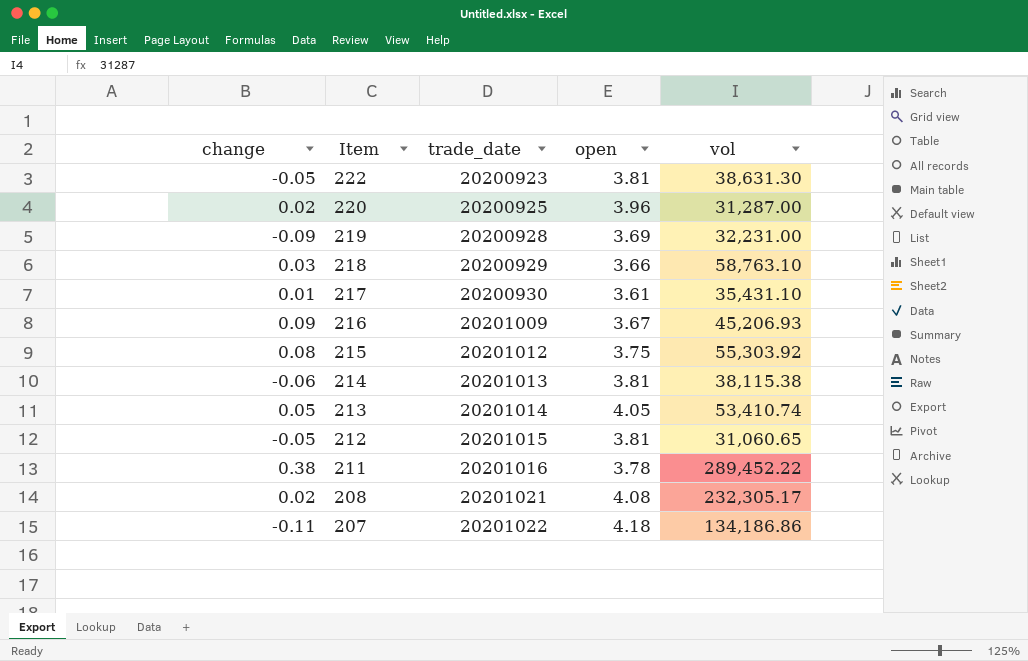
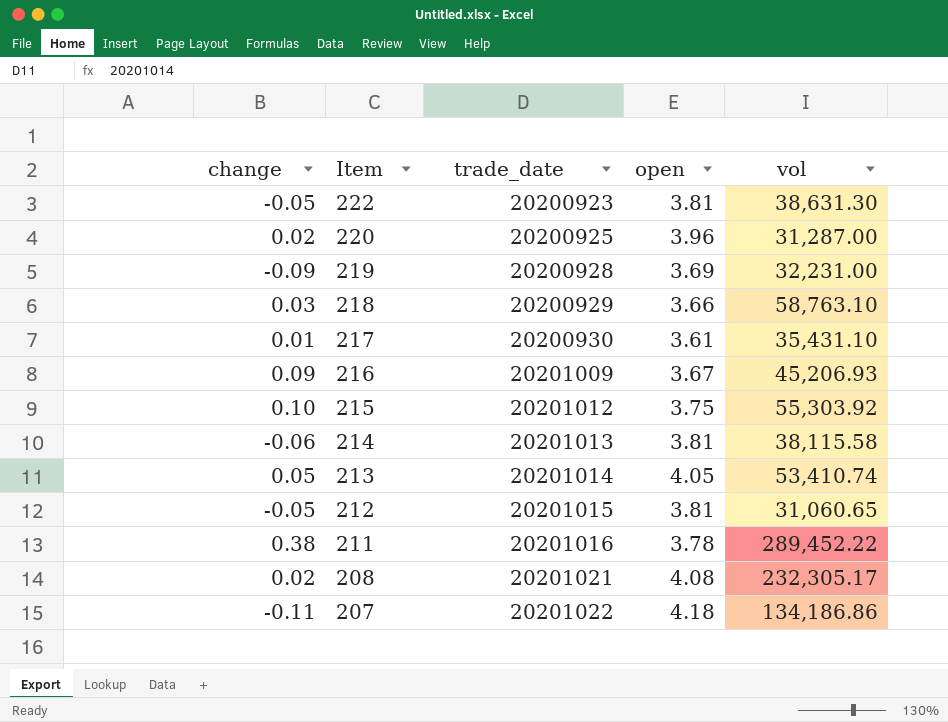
215 | change: 0.08 -> 0.10
214 | vol: 38,115.38 -> 38,115.58

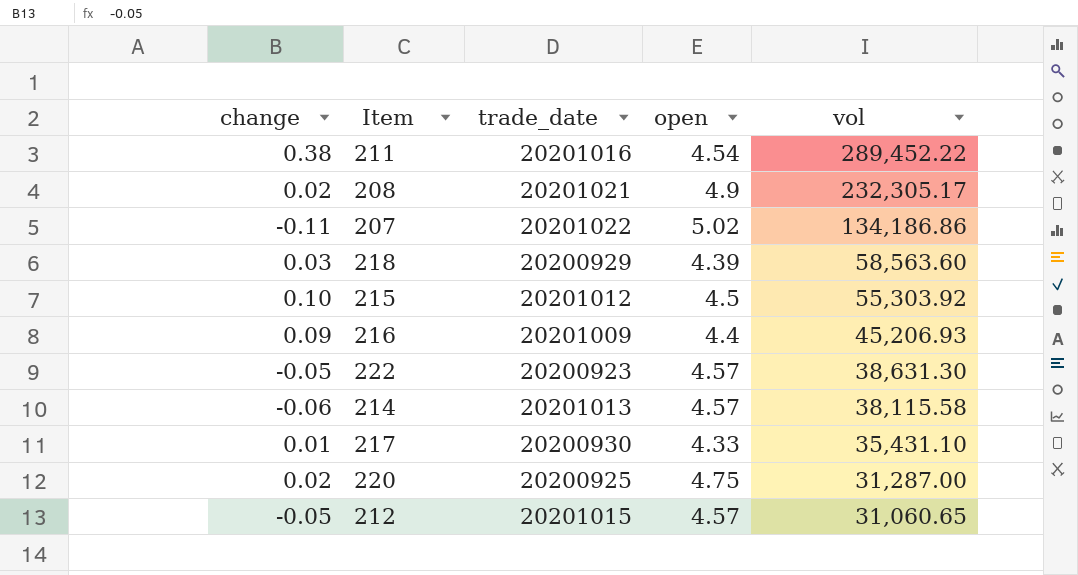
row order: Item descending -> vol descending
row 219: -0.09 | 20200928 | 3.69 | 32,231.00 -> none
row 213: 0.05 | 20201014 | 4.05 | 53,410.74 -> none
211 | open: 3.78 -> 4.54
208 | open: 4.08 -> 4.9
207 | open: 4.18 -> 5.02
218 | open: 3.66 -> 4.39
218 | vol: 58,763.10 -> 58,563.60
215 | open: 3.75 -> 4.5
216 | open: 3.67 -> 4.4
222 | open: 3.81 -> 4.57
214 | open: 3.81 -> 4.57
217 | open: 3.61 -> 4.33
220 | open: 3.96 -> 4.75
212 | open: 3.81 -> 4.57

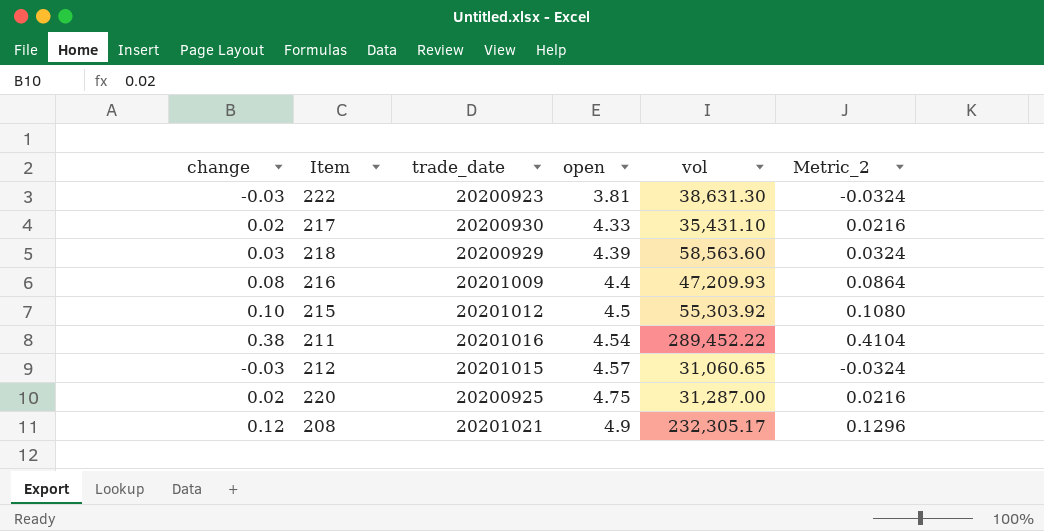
row order: vol descending -> open ascending
column Metric_2 | formula: none -> [change] * 1.08
row 207: -0.11 | 20201022 | 5.02 | 134,186.86 -> none
row 214: -0.06 | 20201013 | 4.57 | 38,115.58 -> none
222 | change: -0.05 -> -0.03
222 | open: 4.57 -> 3.81
217 | change: 0.01 -> 0.02
216 | change: 0.09 -> 0.08
216 | vol: 45,206.93 -> 47,209.93
212 | change: -0.05 -> -0.03
208 | change: 0.02 -> 0.12

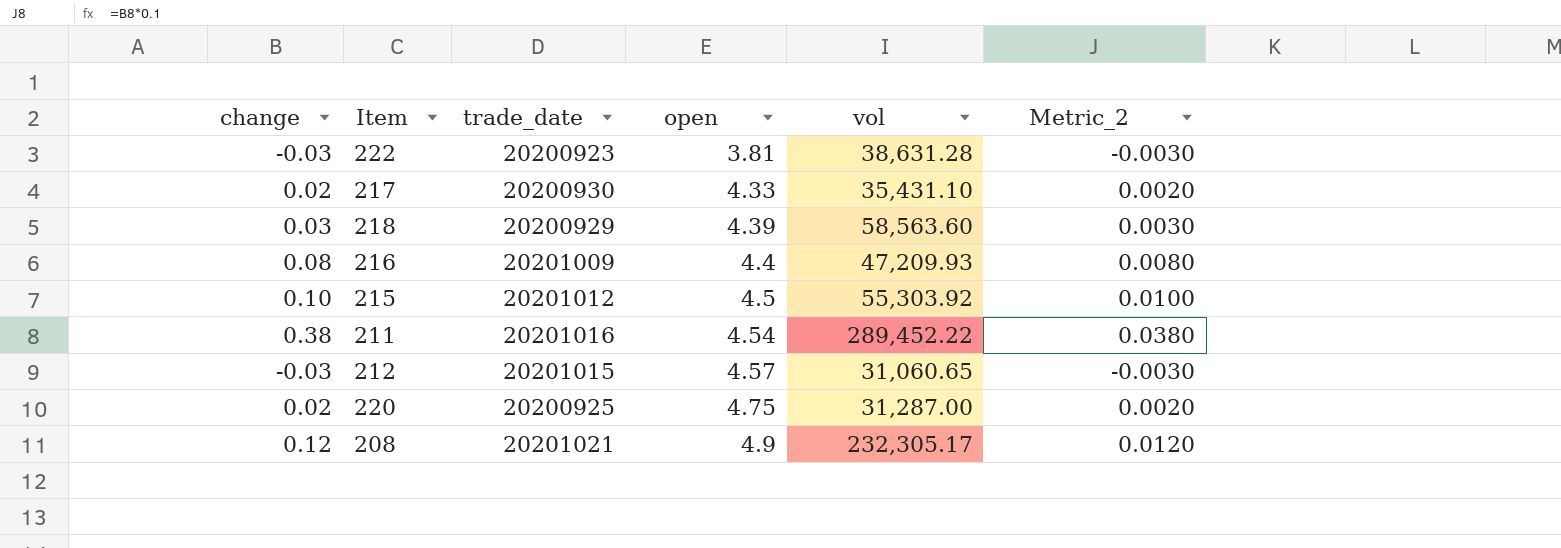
column Metric_2 | formula: [change] * 1.08 -> [change] * 0.1
222 | vol: 38,631.30 -> 38,631.28

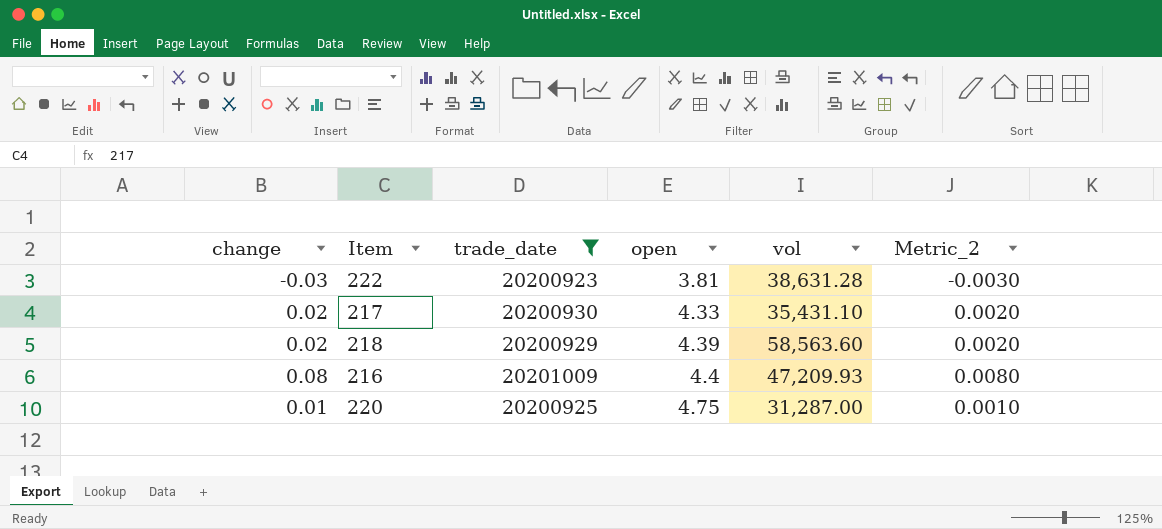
filter: none -> trade_date <= 20201009
218 | change: 0.03 -> 0.02
218 | Metric_2: 0.0030 -> 0.0020
220 | change: 0.02 -> 0.01
220 | Metric_2: 0.0020 -> 0.0010

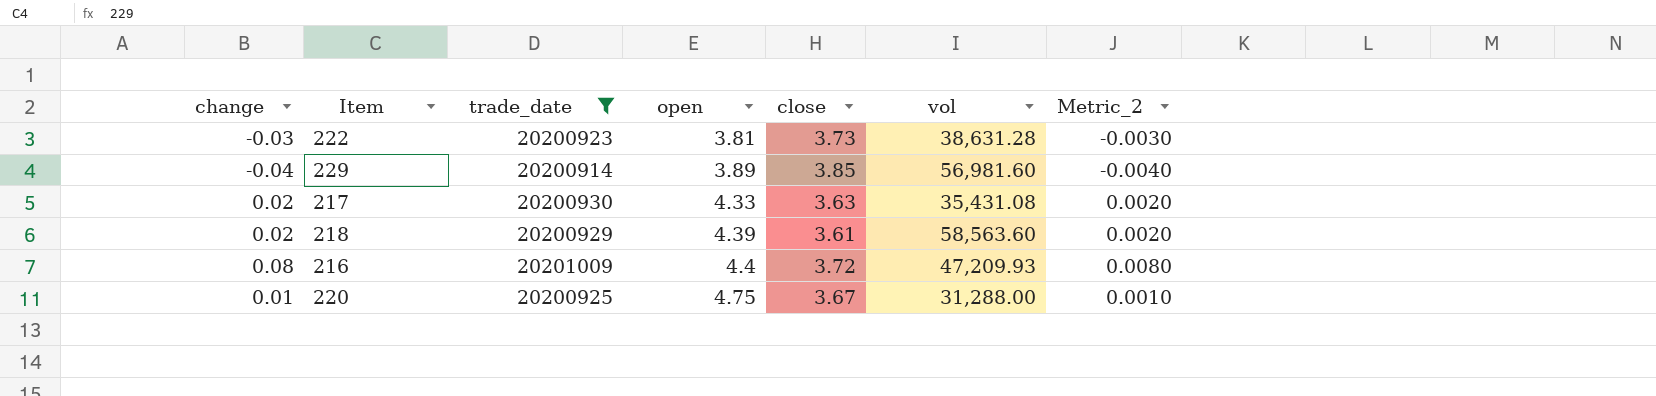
column close | position: none -> 5
row 229: none -> -0.04 | 20200914 | 3.89 | 3.85 | 56,981.60 | -0.0040
217 | vol: 35,431.10 -> 35,431.08
220 | vol: 31,287.00 -> 31,288.00

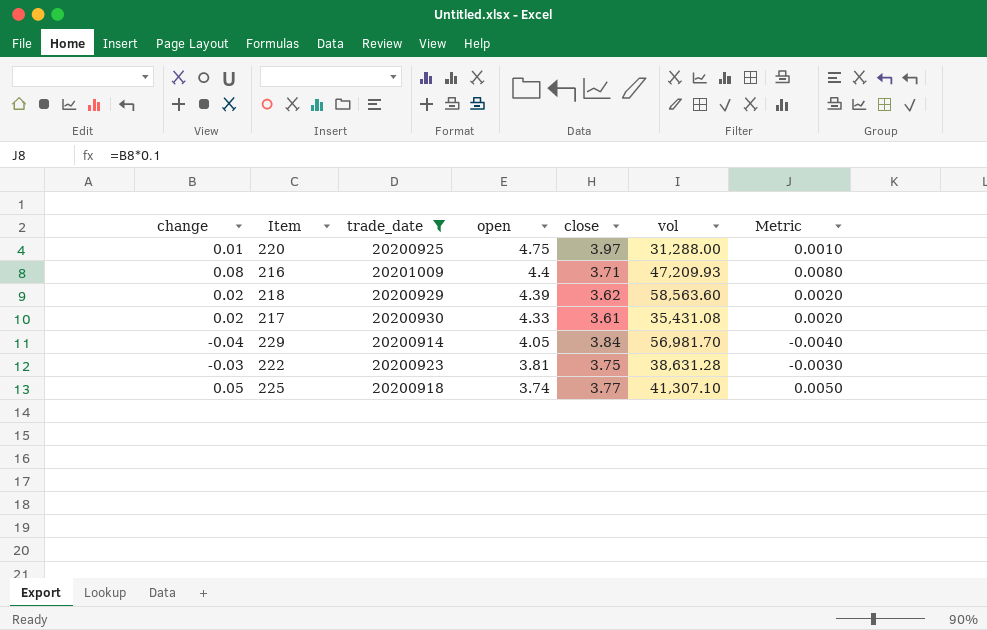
row order: open ascending -> open descending
column name: Metric_2 -> Metric
220 | close: 3.67 -> 3.97
216 | close: 3.72 -> 3.71
218 | close: 3.61 -> 3.62
217 | close: 3.63 -> 3.61
229 | open: 3.89 -> 4.05
229 | close: 3.85 -> 3.84
229 | vol: 56,981.60 -> 56,981.70
222 | close: 3.73 -> 3.75
row 225: none -> 0.05 | 20200918 | 3.74 | 3.77 | 41,307.10 | 0.0050

